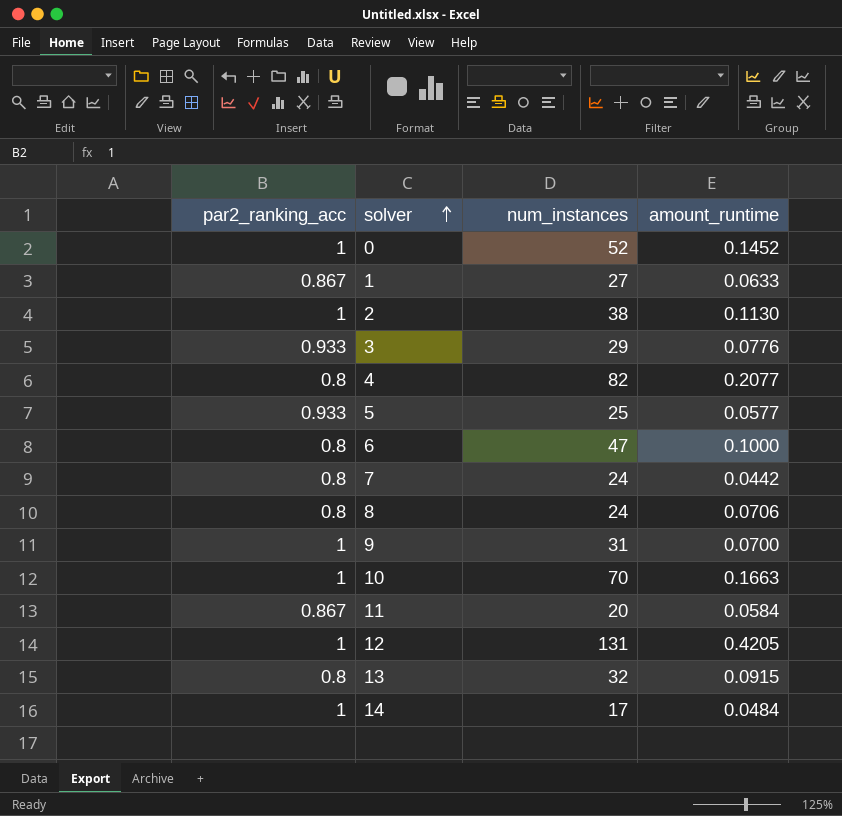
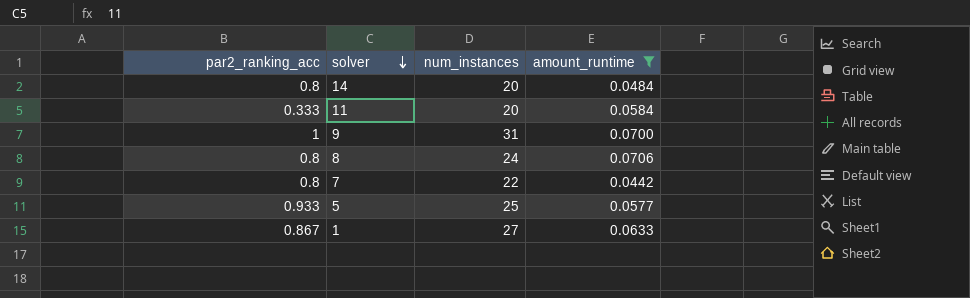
filter: none -> amount_runtime <= 0.0706
row order: solver ascending -> solver descending
14 | par2_ranking_acc: 1 -> 0.8
14 | num_instances: 17 -> 20
11 | par2_ranking_acc: 0.867 -> 0.333
7 | num_instances: 24 -> 22

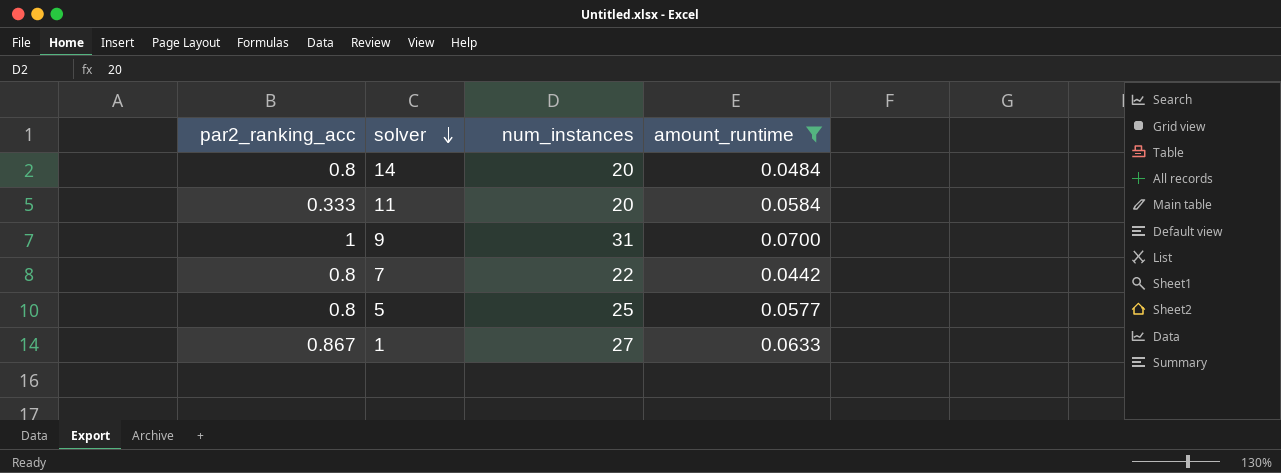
row 8: 0.8 | 24 | 0.0706 -> none
5 | par2_ranking_acc: 0.933 -> 0.8

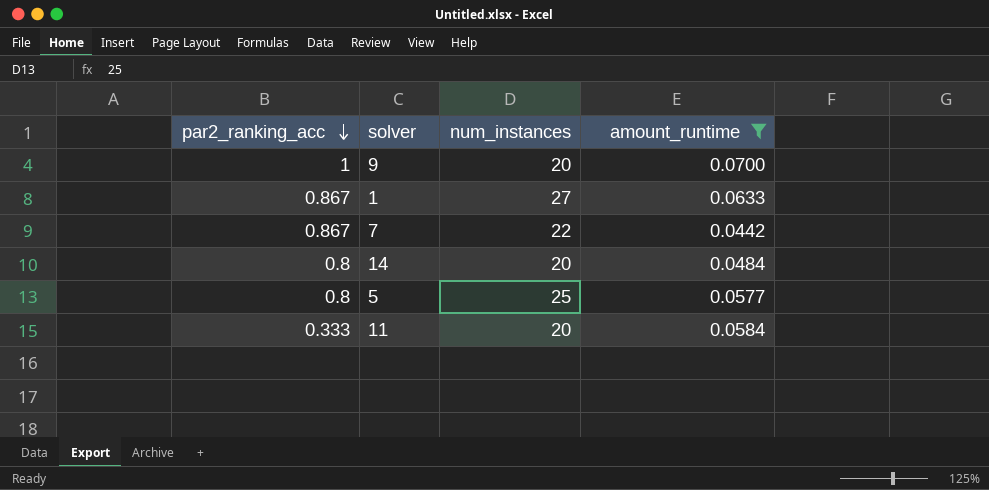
row order: solver descending -> par2_ranking_acc descending
9 | num_instances: 31 -> 20
7 | par2_ranking_acc: 0.8 -> 0.867

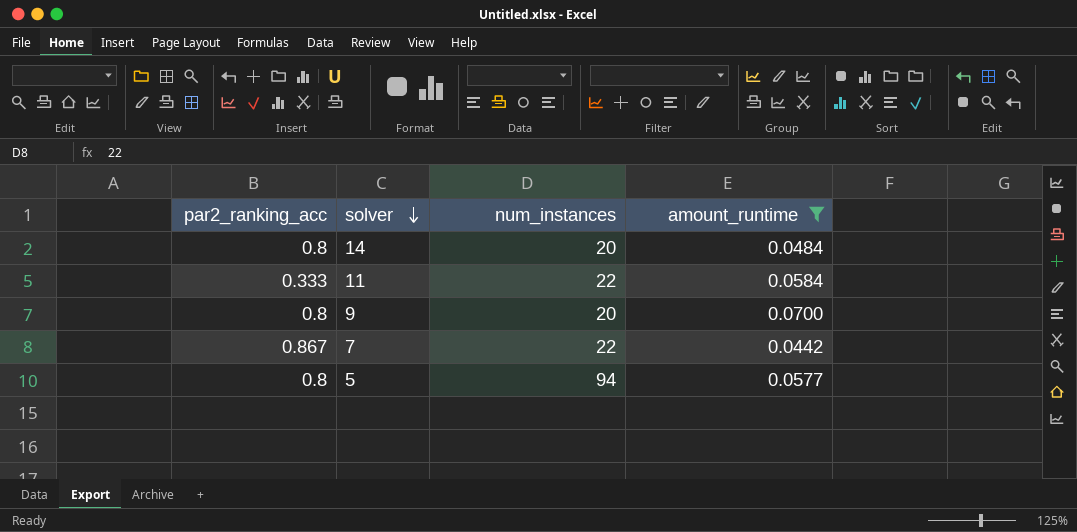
row order: par2_ranking_acc descending -> solver descending
row 1: 0.867 | 27 | 0.0633 -> none
11 | num_instances: 20 -> 22
9 | par2_ranking_acc: 1 -> 0.8
5 | num_instances: 25 -> 94

